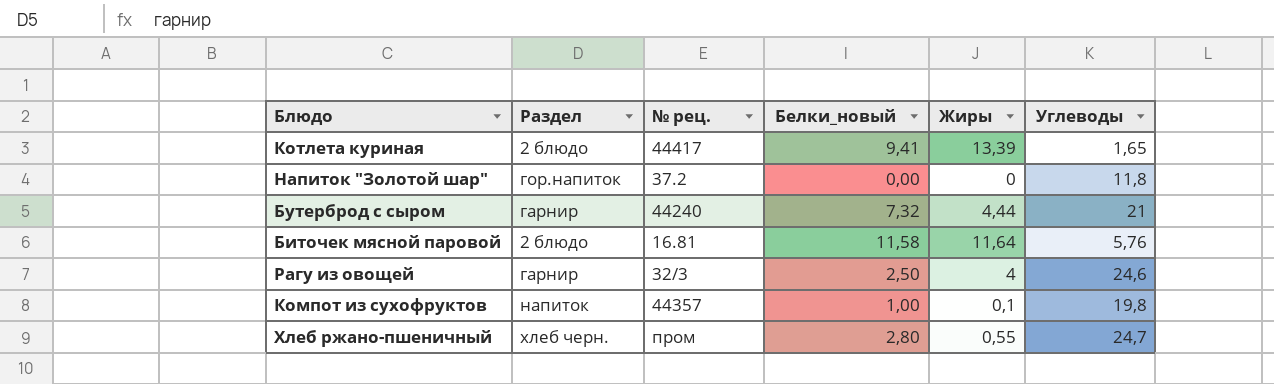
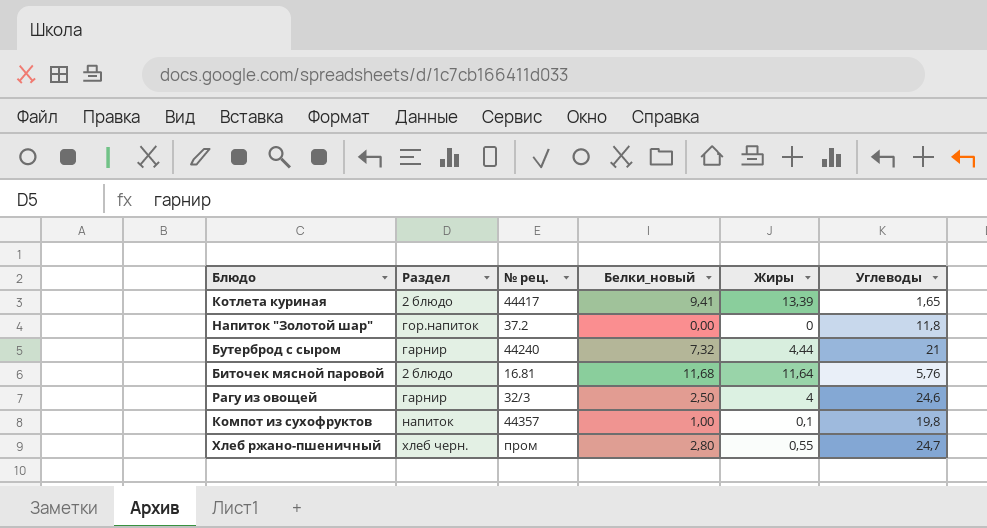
Биточек мясной паровой | Белки_новый: 11,58 -> 11,68

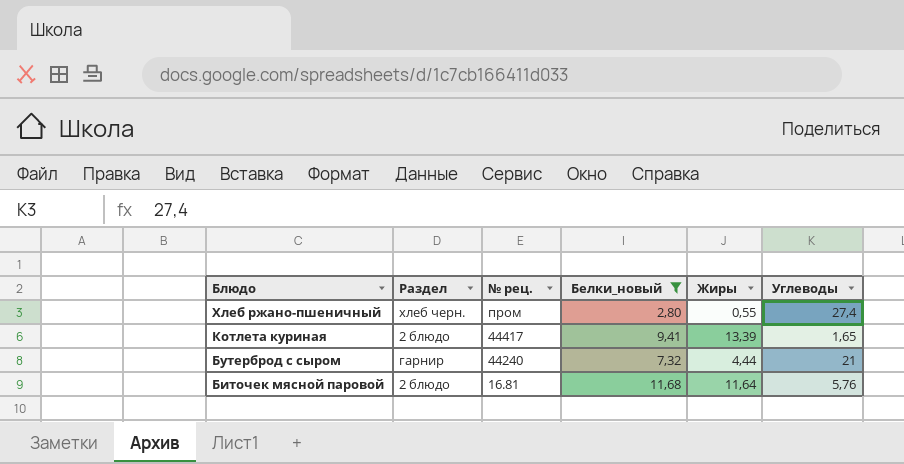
filter: none -> Белки_новый >= 2,80
row order: none -> Блюдо descending
Хлеб ржано-пшеничный | Углеводы: 24,7 -> 27,4

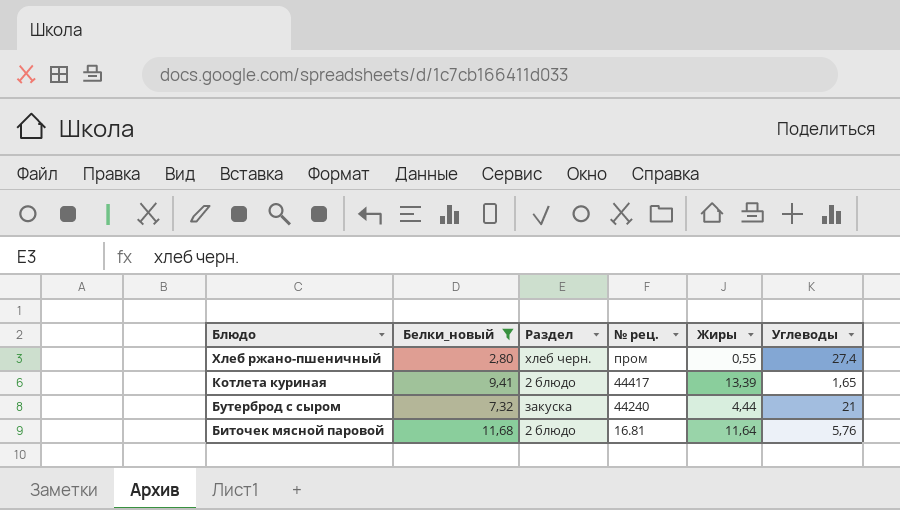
column Белки_новый | position: 4 -> 2
Бутерброд с сыром | Раздел: гарнир -> закуска

